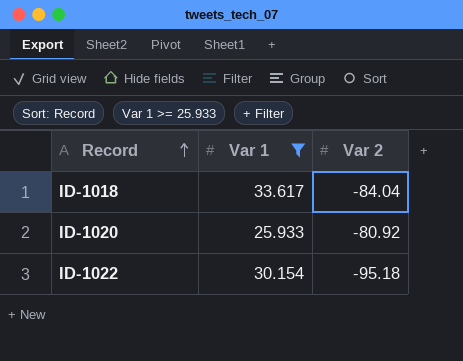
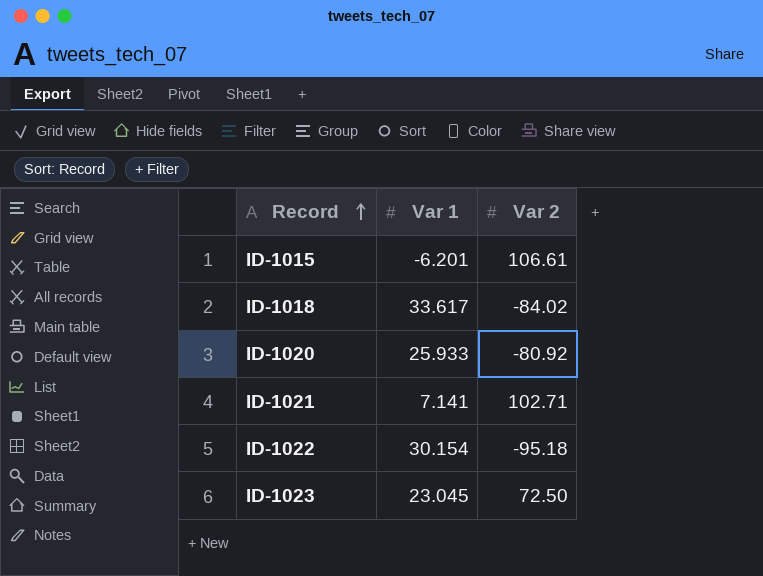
filter: Var 1 >= 25.933 -> none
ID-1018 | Var 2: -84.04 -> -84.02

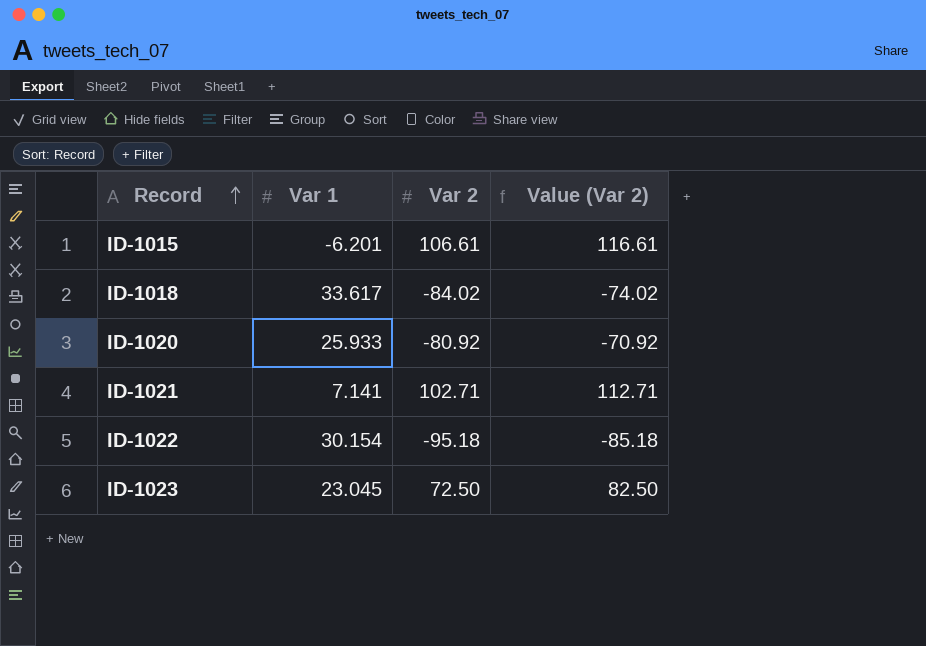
column Value (Var 2) | formula: none -> [Var 2] + 10

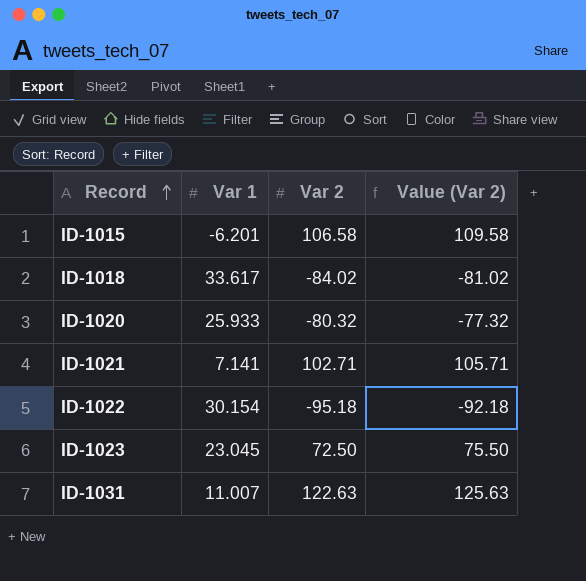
column Value (Var 2) | formula: [Var 2] + 10 -> [Var 2] + 3
ID-1015 | Var 2: 106.61 -> 106.58
ID-1020 | Var 2: -80.92 -> -80.32
row ID-1031: none -> 11.007 | 122.63 | 125.63

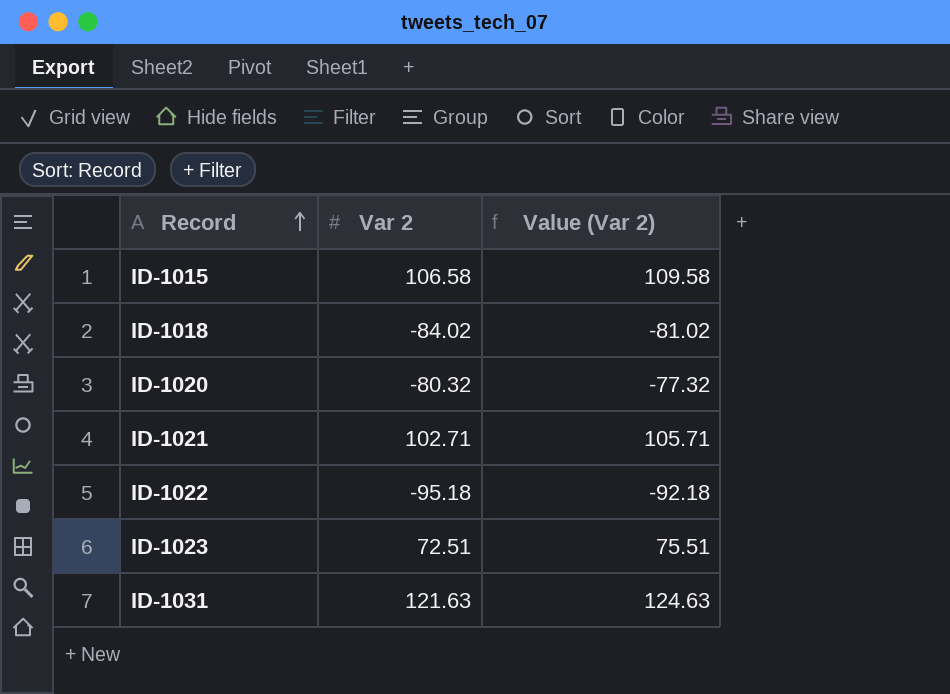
column Var 1 | position: 2 -> none
ID-1023 | Var 2: 72.50 -> 72.51
ID-1023 | Value (Var 2): 75.50 -> 75.51
ID-1031 | Var 2: 122.63 -> 121.63
ID-1031 | Value (Var 2): 125.63 -> 124.63

